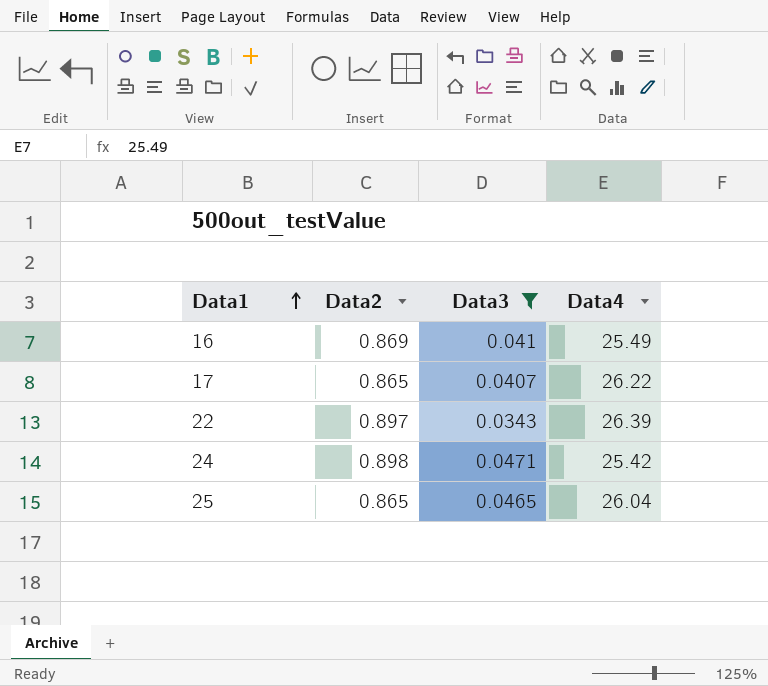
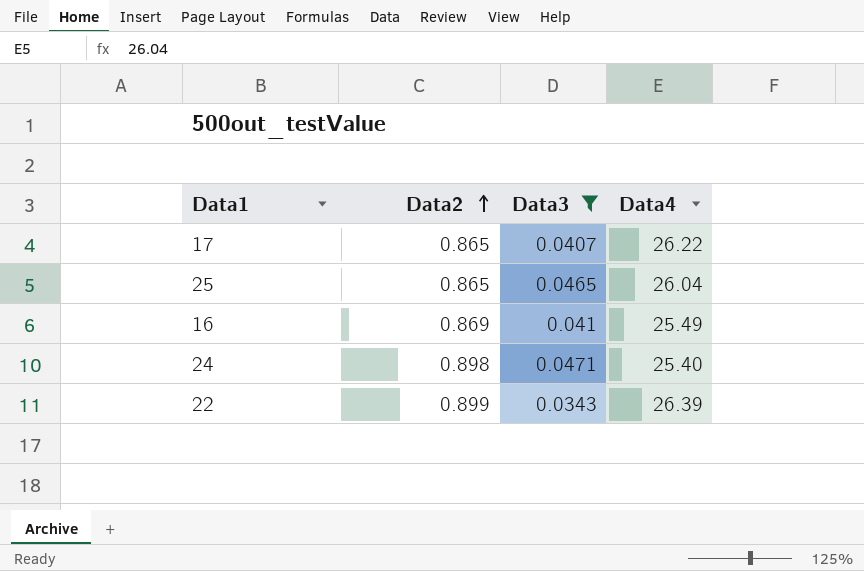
row order: Data1 ascending -> Data2 ascending
24 | Data4: 25.42 -> 25.40
22 | Data2: 0.897 -> 0.899

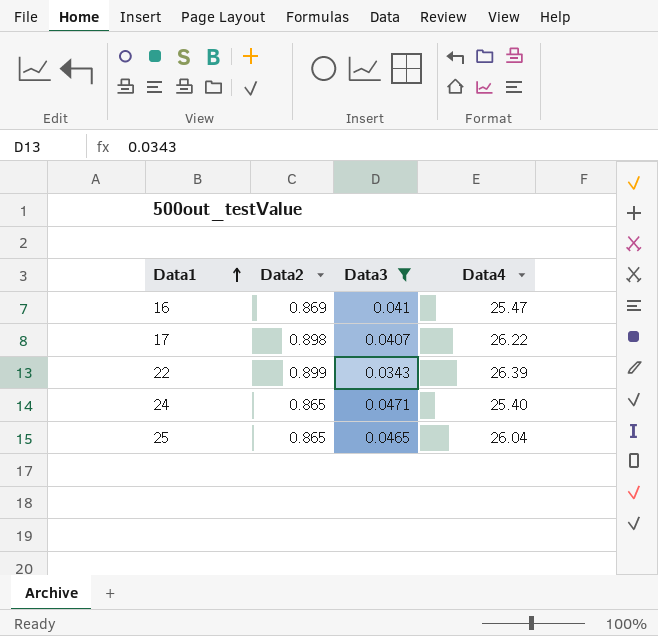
row order: Data2 ascending -> Data1 ascending
16 | Data4: 25.49 -> 25.47
17 | Data2: 0.865 -> 0.898
24 | Data2: 0.898 -> 0.865

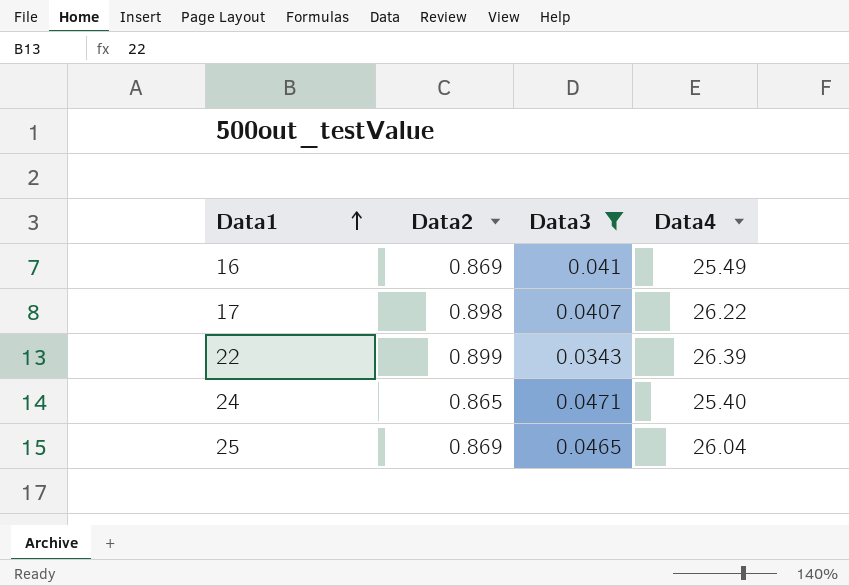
16 | Data4: 25.47 -> 25.49
25 | Data2: 0.865 -> 0.869

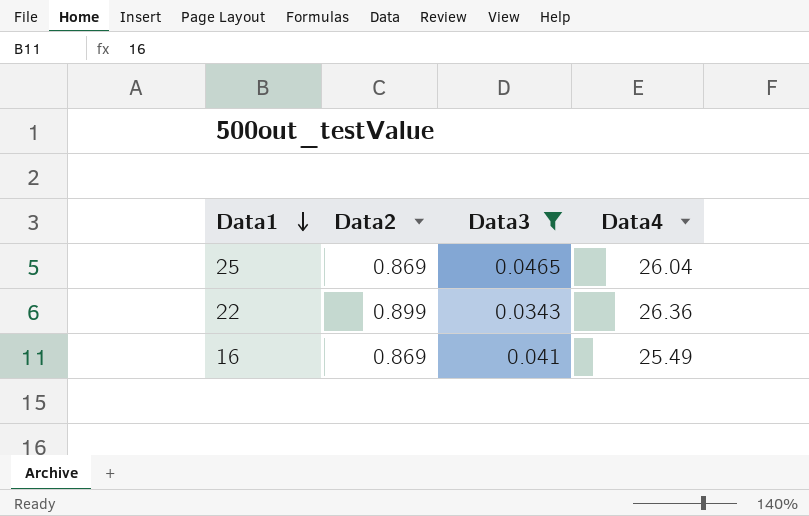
row order: Data1 ascending -> Data1 descending
row 17: 0.898 | 0.0407 | 26.22 -> none
row 24: 0.865 | 0.0471 | 25.40 -> none
22 | Data4: 26.39 -> 26.36

